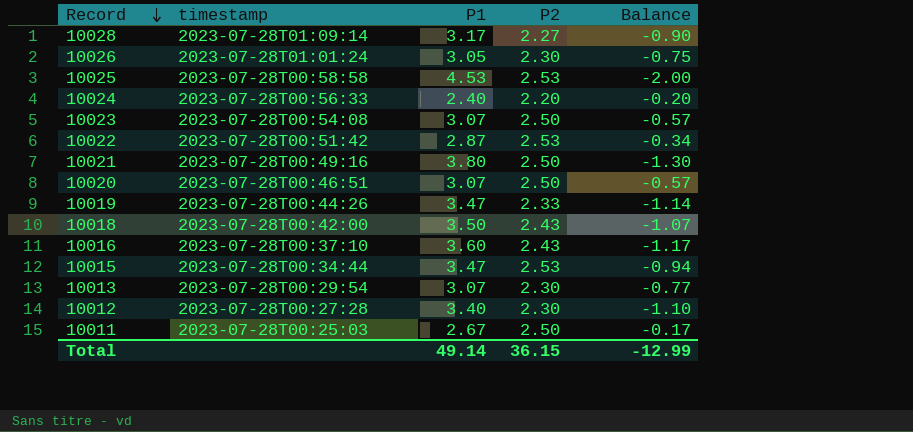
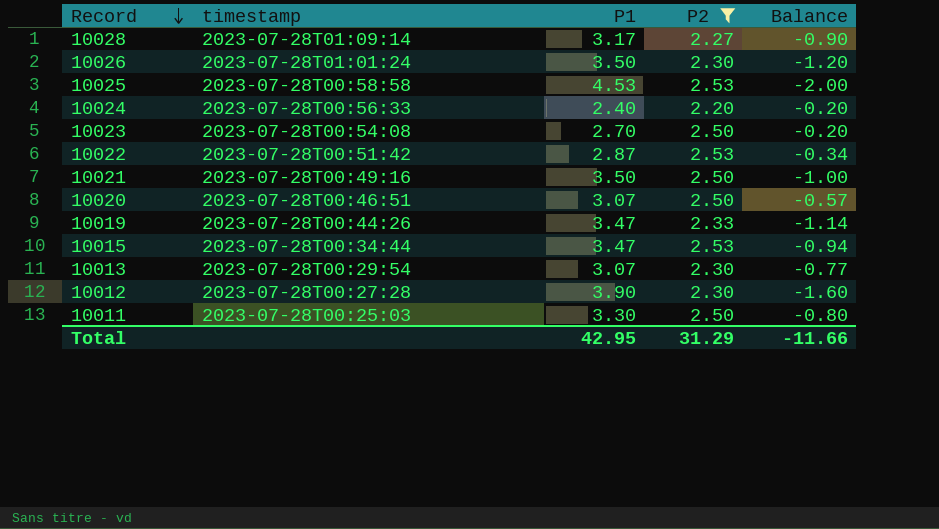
filter: none -> P2 != 2.43
10026 | P1: 3.05 -> 3.50
10026 | Balance: -0.75 -> -1.20
10023 | P1: 3.07 -> 2.70
10023 | Balance: -0.57 -> -0.20
10021 | P1: 3.80 -> 3.50
10021 | Balance: -1.30 -> -1.00
10012 | P1: 3.40 -> 3.90
10012 | Balance: -1.10 -> -1.60
10011 | P1: 2.67 -> 3.30
10011 | Balance: -0.17 -> -0.80
Total | P1: 49.14 -> 42.95
Total | P2: 36.15 -> 31.29
Total | Balance: -12.99 -> -11.66

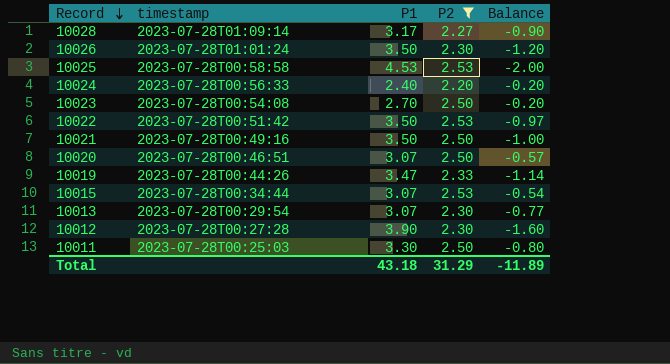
10022 | P1: 2.87 -> 3.50
10022 | Balance: -0.34 -> -0.97
10015 | P1: 3.47 -> 3.07
10015 | Balance: -0.94 -> -0.54
Total | P1: 42.95 -> 43.18
Total | Balance: -11.66 -> -11.89

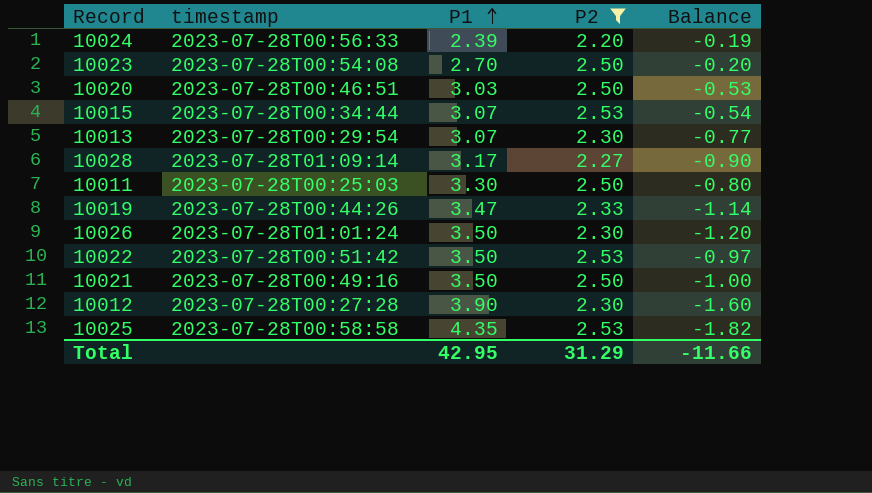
row order: Record descending -> P1 ascending
10024 | P1: 2.40 -> 2.39
10024 | Balance: -0.20 -> -0.19
10020 | P1: 3.07 -> 3.03
10020 | Balance: -0.57 -> -0.53
10025 | P1: 4.53 -> 4.35
10025 | Balance: -2.00 -> -1.82
Total | P1: 43.18 -> 42.95
Total | Balance: -11.89 -> -11.66

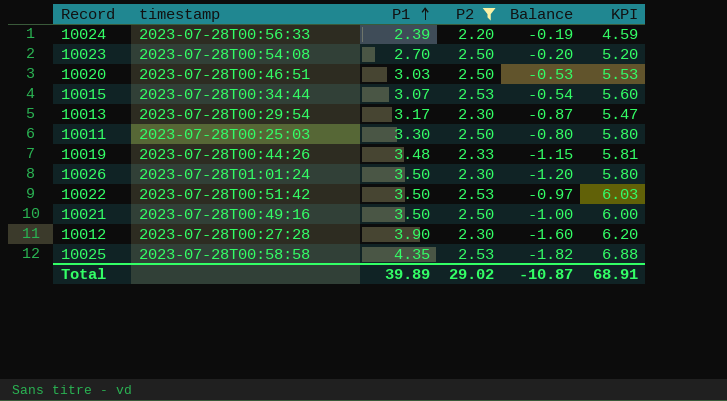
column KPI | formula: none -> [P1] + [P2]
row 10028: 2023-07-28T01:09:14 | 3.17 | 2.27 | -0.90 -> none
10013 | P1: 3.07 -> 3.17
10013 | Balance: -0.77 -> -0.87
10019 | P1: 3.47 -> 3.48
10019 | Balance: -1.14 -> -1.15
Total | P1: 42.95 -> 39.89
Total | P2: 31.29 -> 29.02
Total | Balance: -11.66 -> -10.87

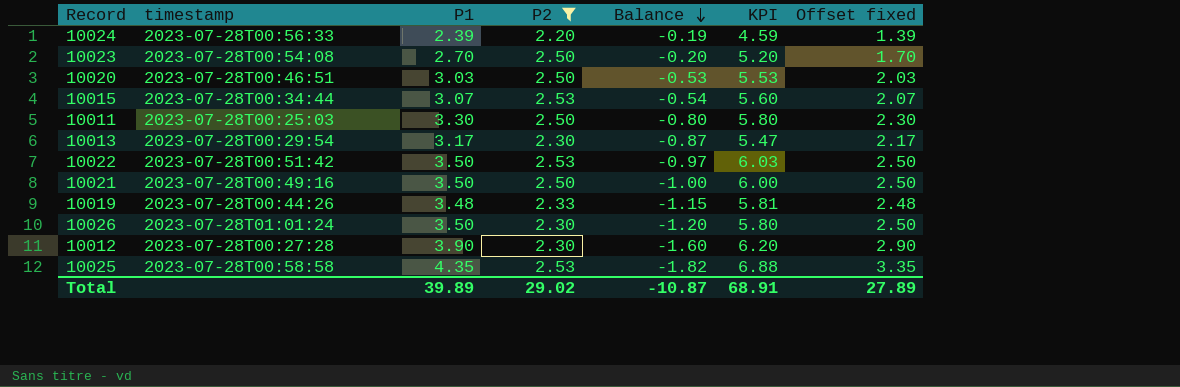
row order: P1 ascending -> Balance descending
column Offset fixed | formula: none -> [P1] - 1

